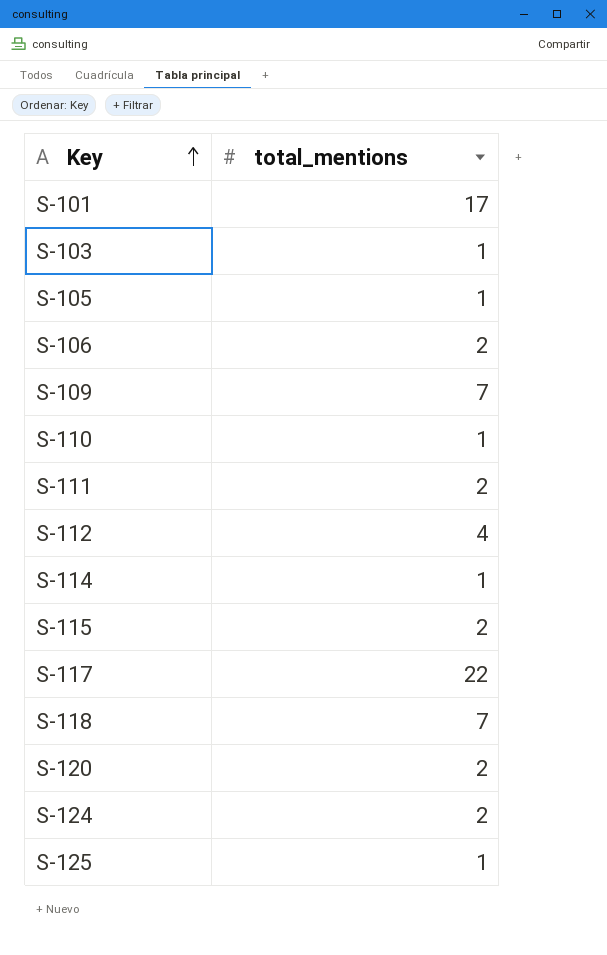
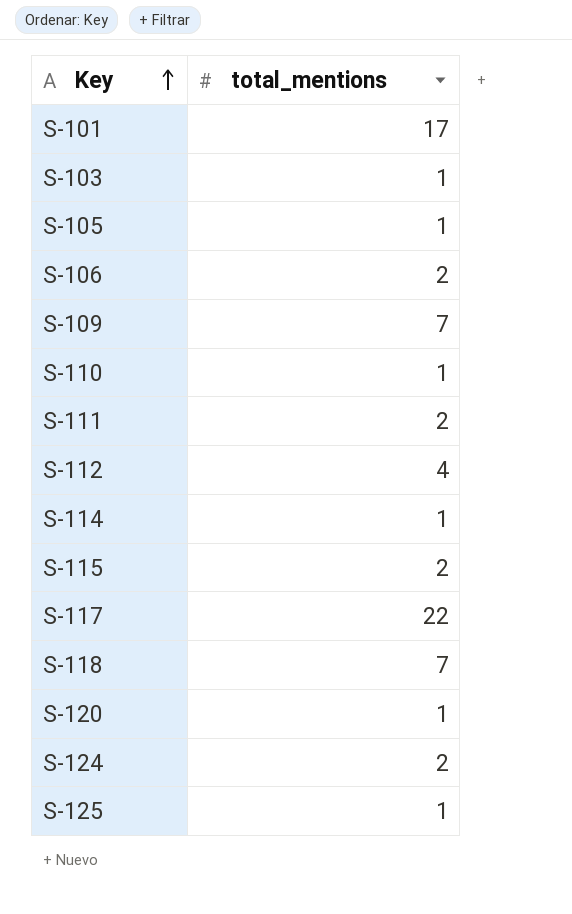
S-120 | total_mentions: 2 -> 1

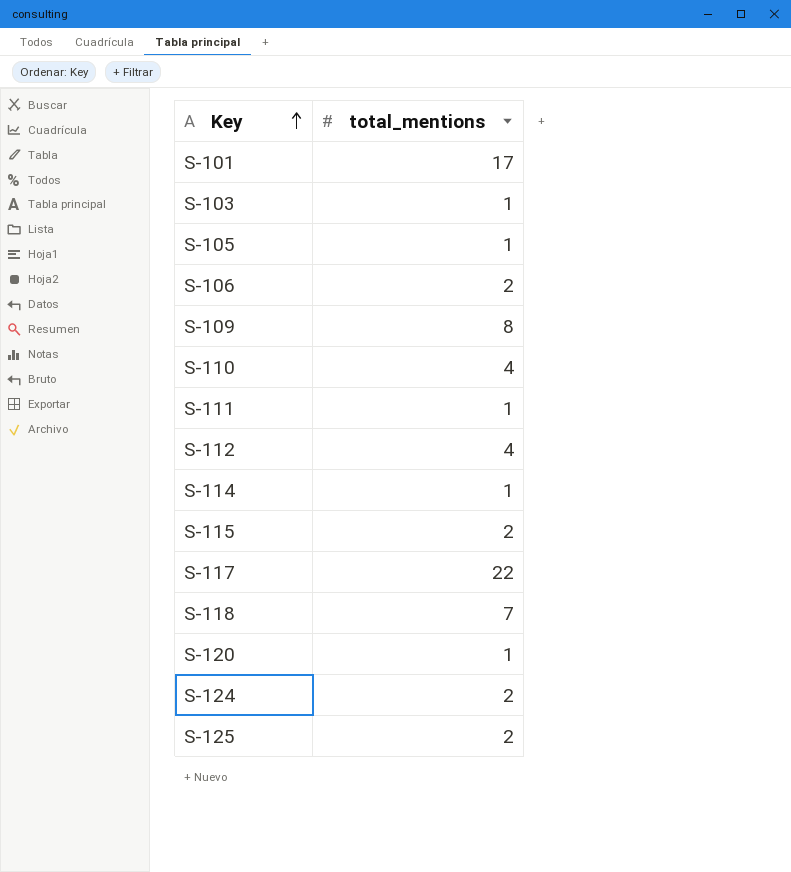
S-109 | total_mentions: 7 -> 8
S-110 | total_mentions: 1 -> 4
S-111 | total_mentions: 2 -> 1
S-125 | total_mentions: 1 -> 2

